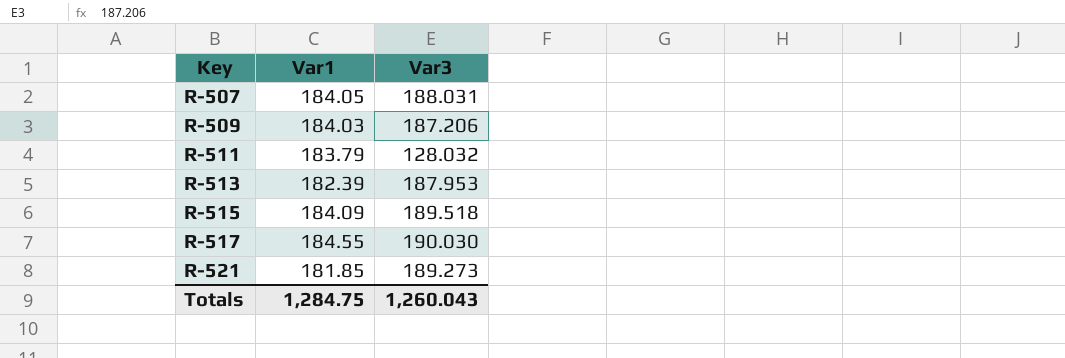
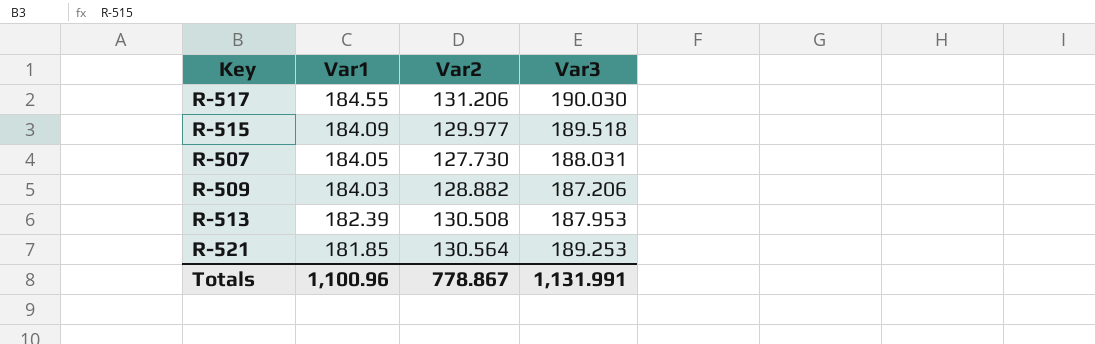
row order: Key ascending -> Var1 descending
column Var2 | position: none -> 3
row R-511: 183.79 | 128.032 -> none
R-521 | Var3: 189.273 -> 189.253
Totals | Var1: 1,284.75 -> 1,100.96
Totals | Var3: 1,260.043 -> 1,131.991

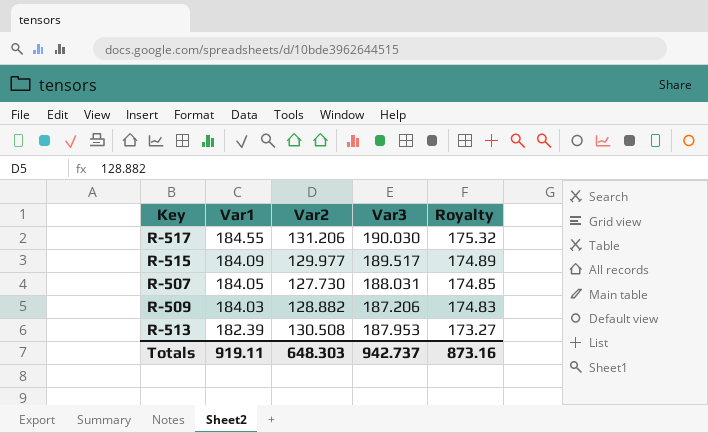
column Royalty | formula: none -> [Var1] * 0.95
row R-521: 181.85 | 130.564 | 189.253 -> none
R-515 | Var3: 189.518 -> 189.517
Totals | Var1: 1,100.96 -> 919.11
Totals | Var2: 778.867 -> 648.303
Totals | Var3: 1,131.991 -> 942.737

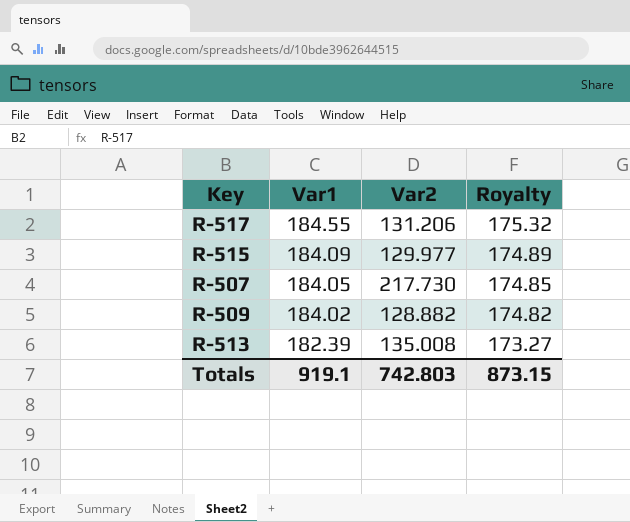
column Var3 | position: 4 -> none
R-507 | Var2: 127.730 -> 217.730
R-509 | Var1: 184.03 -> 184.02
R-509 | Royalty: 174.83 -> 174.82
R-513 | Var2: 130.508 -> 135.008
Totals | Var1: 919.11 -> 919.1
Totals | Var2: 648.303 -> 742.803
Totals | Royalty: 873.16 -> 873.15

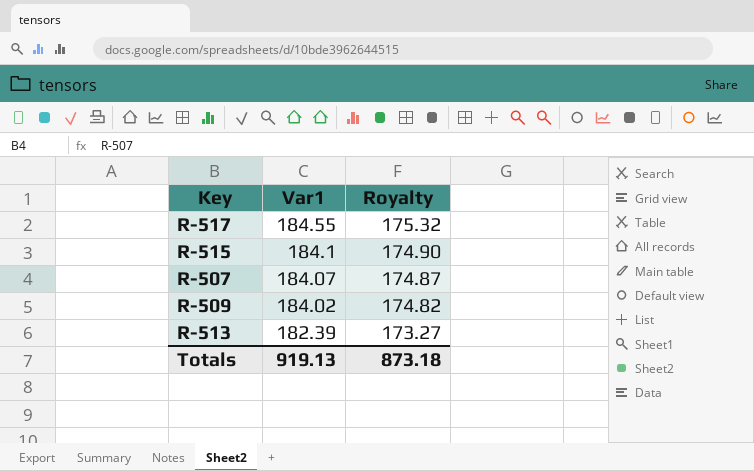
column Var2 | position: 3 -> none
R-515 | Var1: 184.09 -> 184.1
R-515 | Royalty: 174.89 -> 174.90
R-507 | Var1: 184.05 -> 184.07
R-507 | Royalty: 174.85 -> 174.87
Totals | Var1: 919.1 -> 919.13
Totals | Royalty: 873.15 -> 873.18

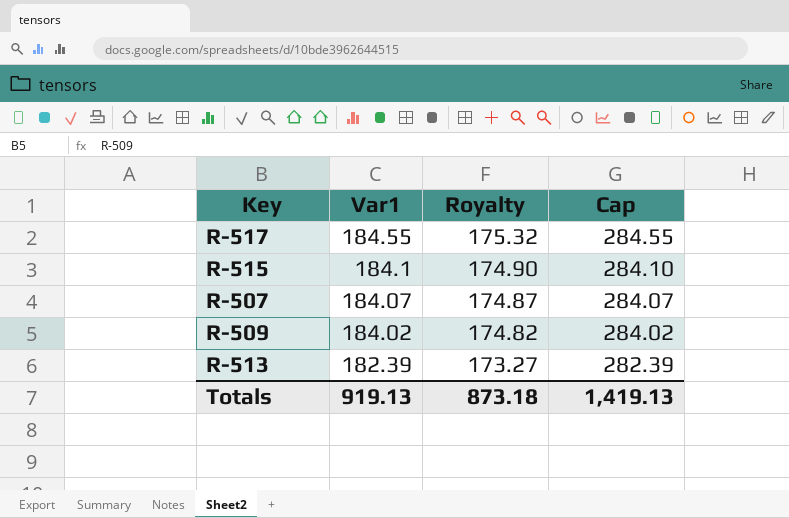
column Cap | formula: none -> [Var1] + 100

